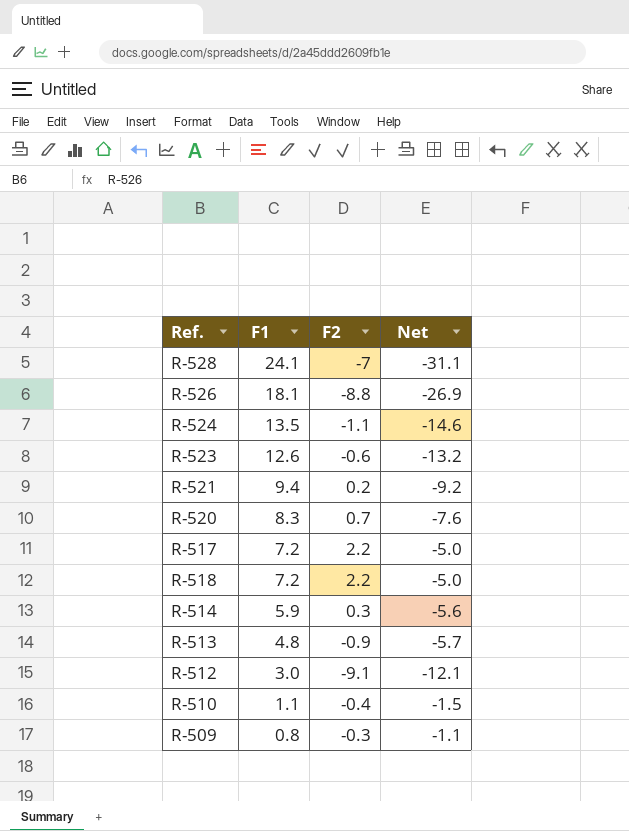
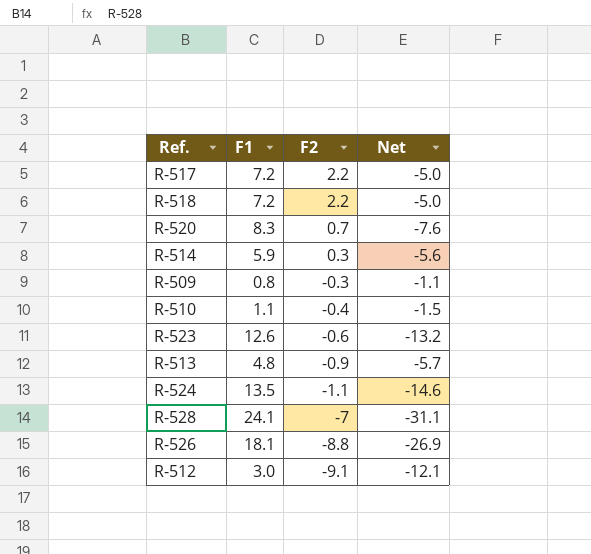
row order: F1 descending -> F2 descending
row R-521: 9.4 | 0.2 | -9.2 -> none

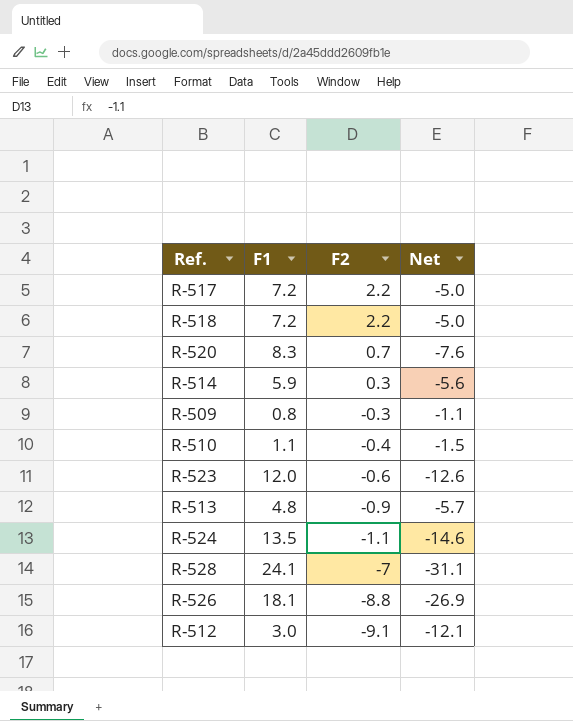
R-523 | F1: 12.6 -> 12.0
R-523 | Net: -13.2 -> -12.6

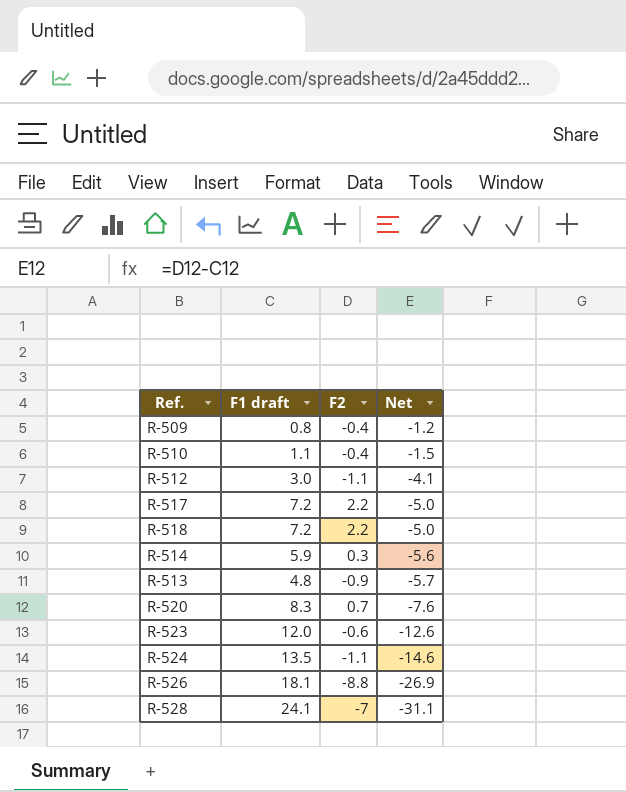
row order: F2 descending -> Net descending
column name: F1 -> F1 draft
R-509 | F2: -0.3 -> -0.4
R-509 | Net: -1.1 -> -1.2
R-512 | F2: -9.1 -> -1.1
R-512 | Net: -12.1 -> -4.1

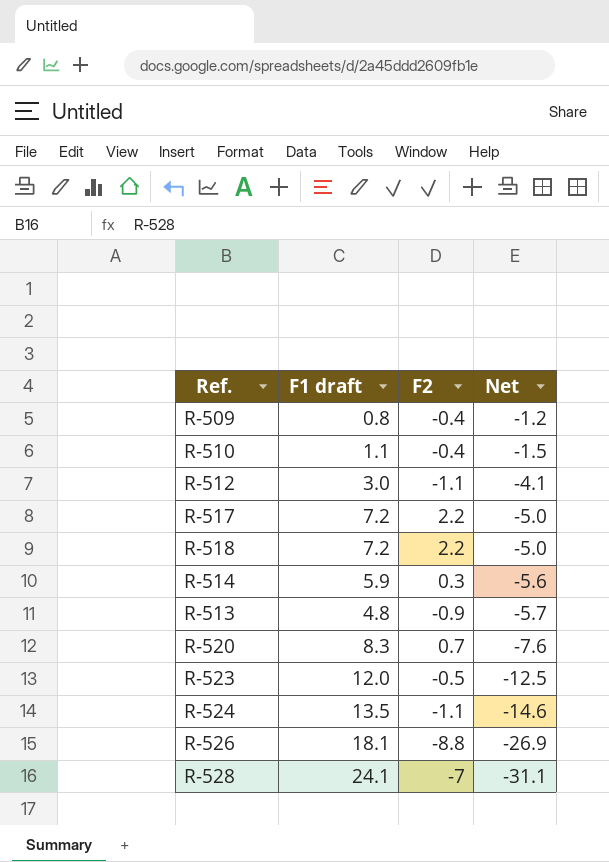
R-523 | F2: -0.6 -> -0.5
R-523 | Net: -12.6 -> -12.5

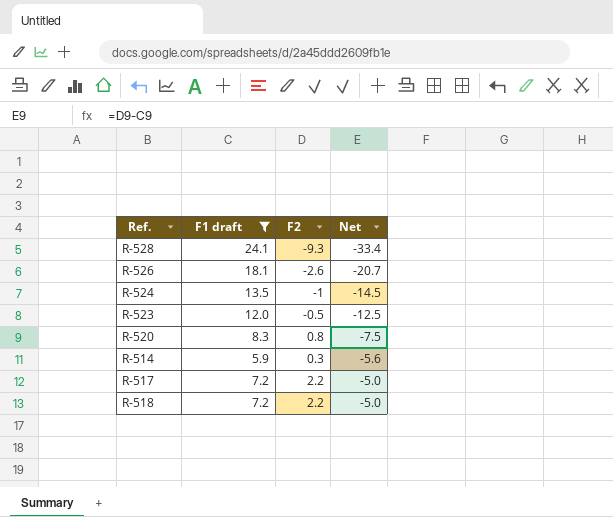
filter: none -> F1 draft >= 5.9
row order: Net descending -> Net ascending
R-528 | F2: -7 -> -9.3
R-528 | Net: -31.1 -> -33.4
R-526 | F2: -8.8 -> -2.6
R-526 | Net: -26.9 -> -20.7
R-524 | F2: -1.1 -> -1
R-524 | Net: -14.6 -> -14.5
R-520 | F2: 0.7 -> 0.8
R-520 | Net: -7.6 -> -7.5

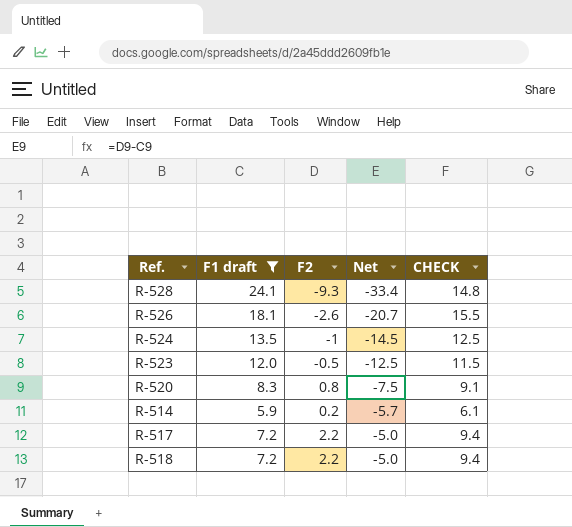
column CHECK | formula: none -> [F1 draft] + [F2]
R-514 | F2: 0.3 -> 0.2
R-514 | Net: -5.6 -> -5.7

